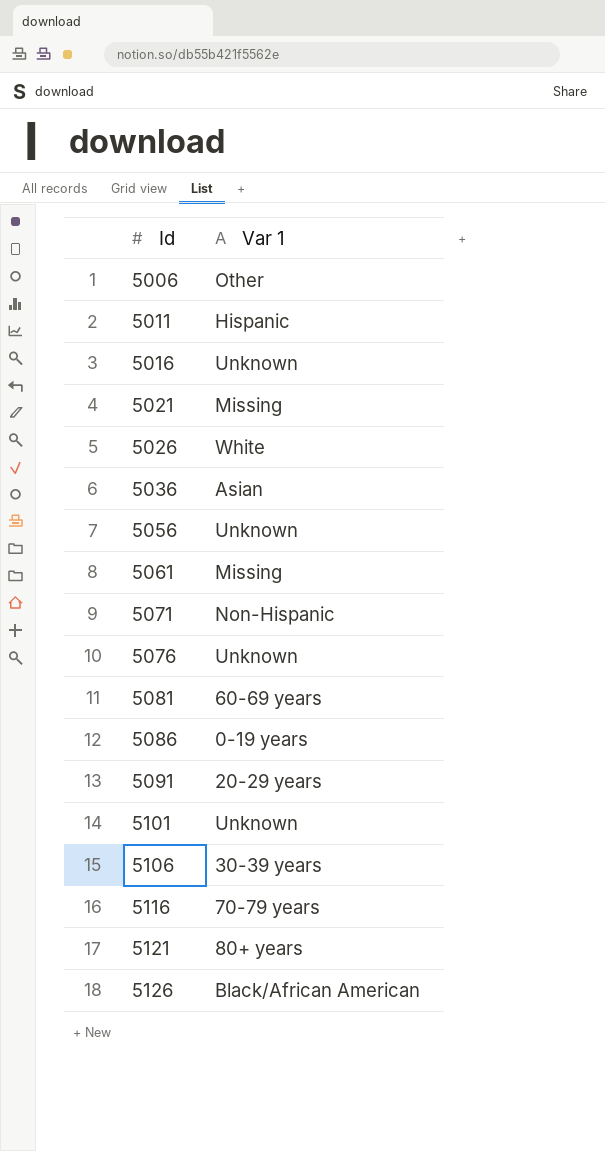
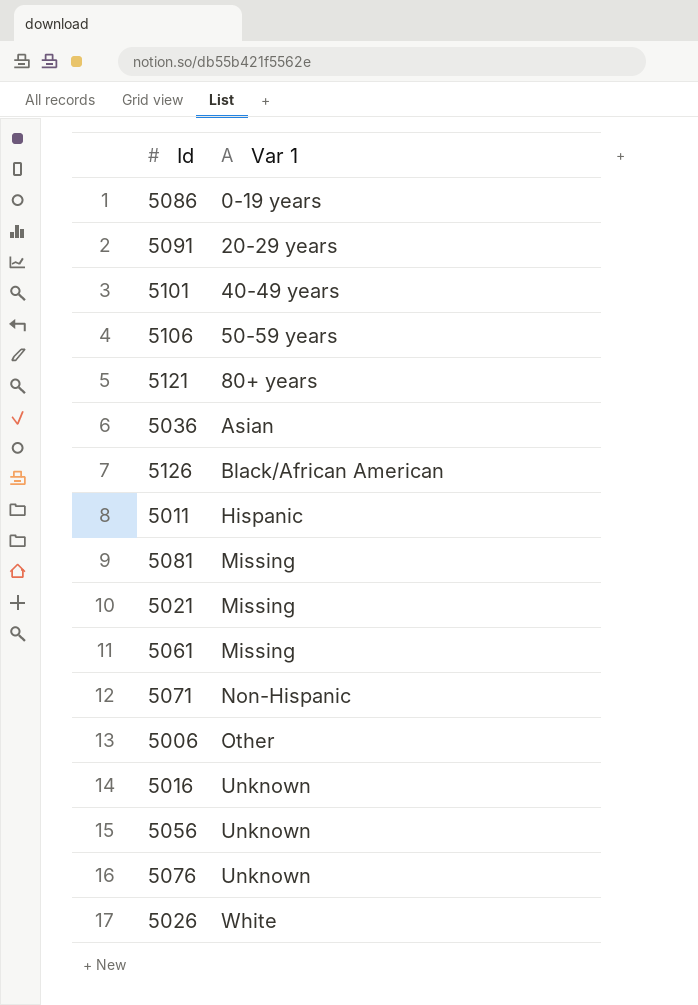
row order: Id ascending -> Var 1 ascending
row 5116: 70-79 years -> none
5101 | Var 1: Unknown -> 40-49 years
5106 | Var 1: 30-39 years -> 50-59 years
5081 | Var 1: 60-69 years -> Missing

